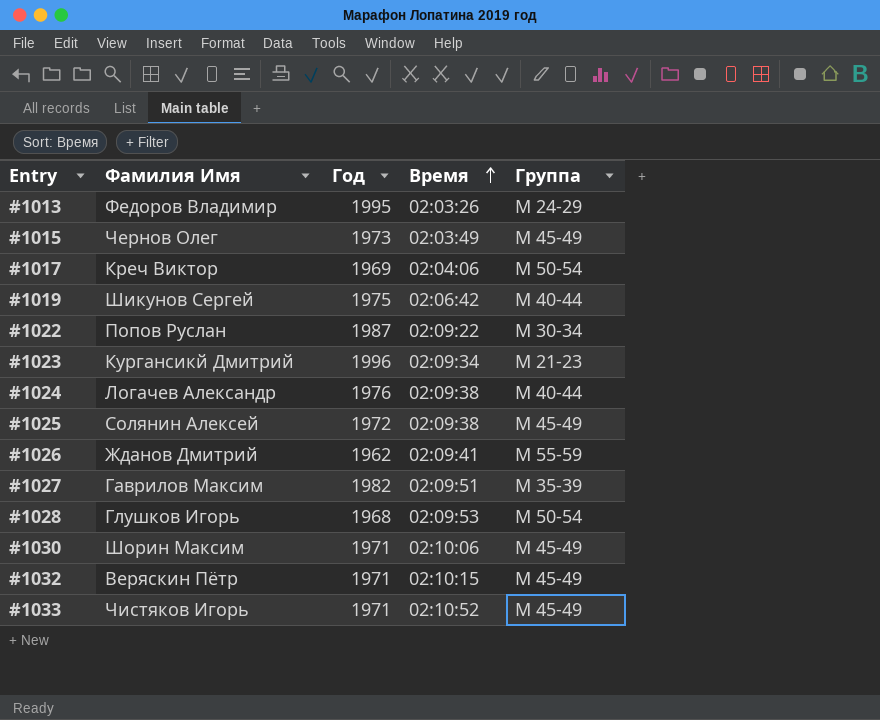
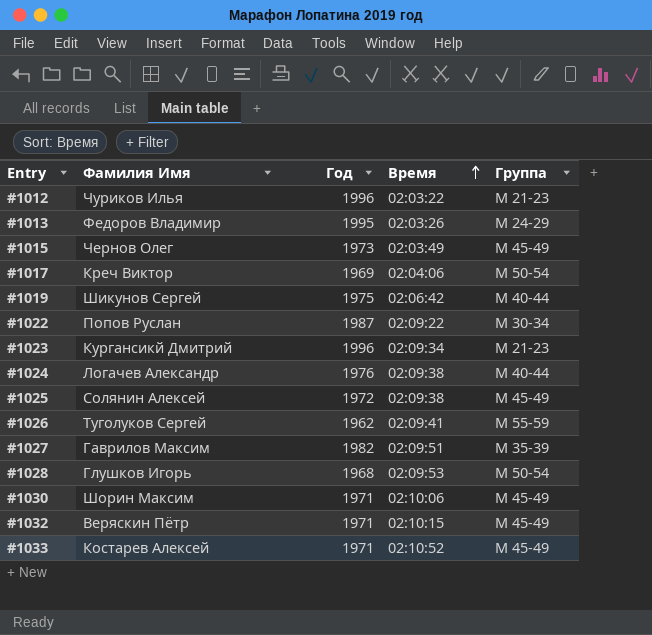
row #1012: none -> Чуриков Илья | 1996 | 02:03:22 | М 21-23
#1026 | Фамилия Имя: Жданов Дмитрий -> Туголуков Сергей
#1033 | Фамилия Имя: Чистяков Игорь -> Костарев Алексей

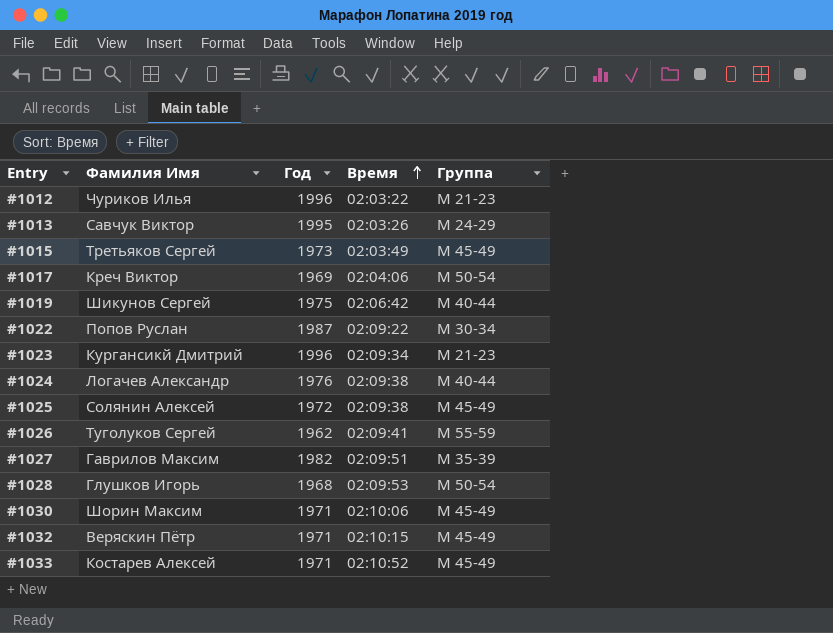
#1013 | Фамилия Имя: Федоров Владимир -> Савчук Виктор
#1015 | Фамилия Имя: Чернов Олег -> Третьяков Сергей

